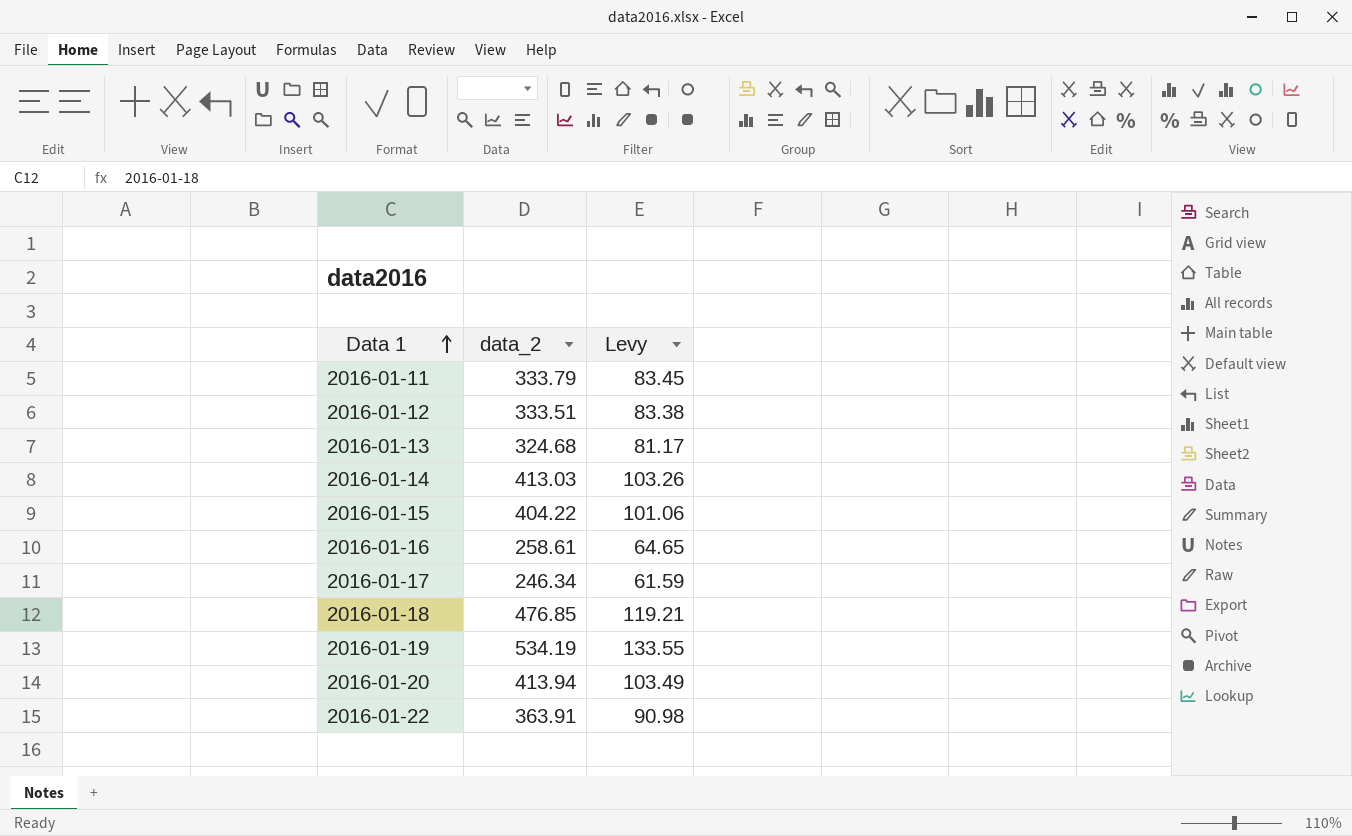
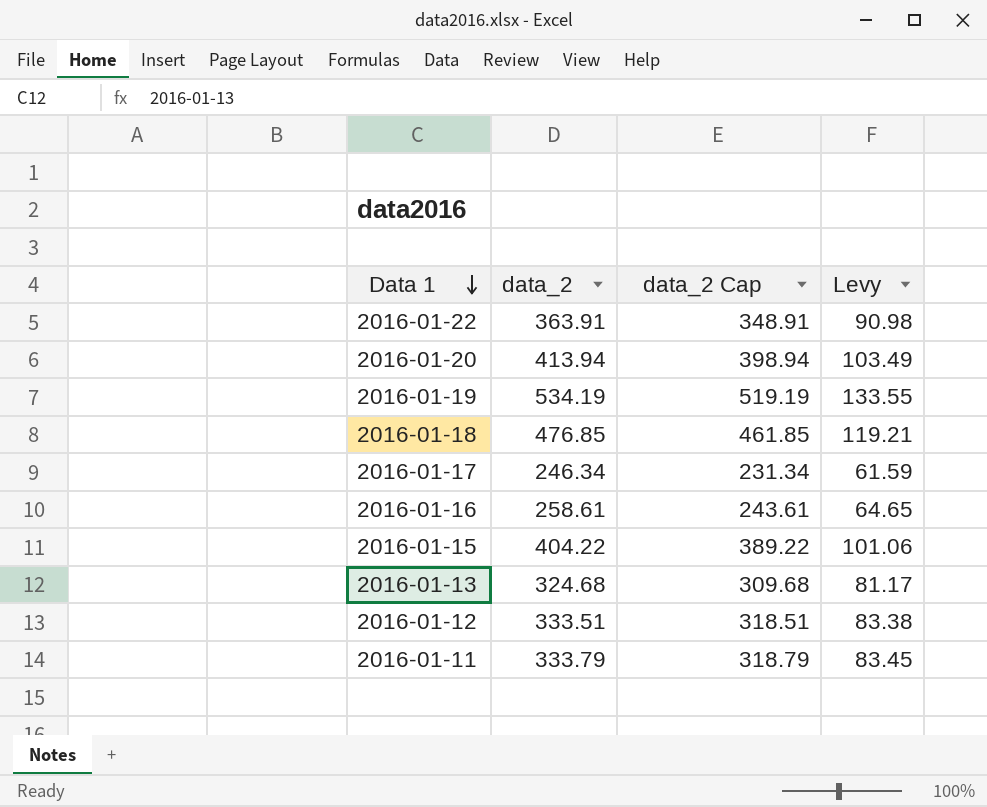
row order: Data 1 ascending -> Data 1 descending
column data_2 Cap | formula: none -> [data_2] - 15
row 2016-01-14: 413.03 | 103.26 -> none

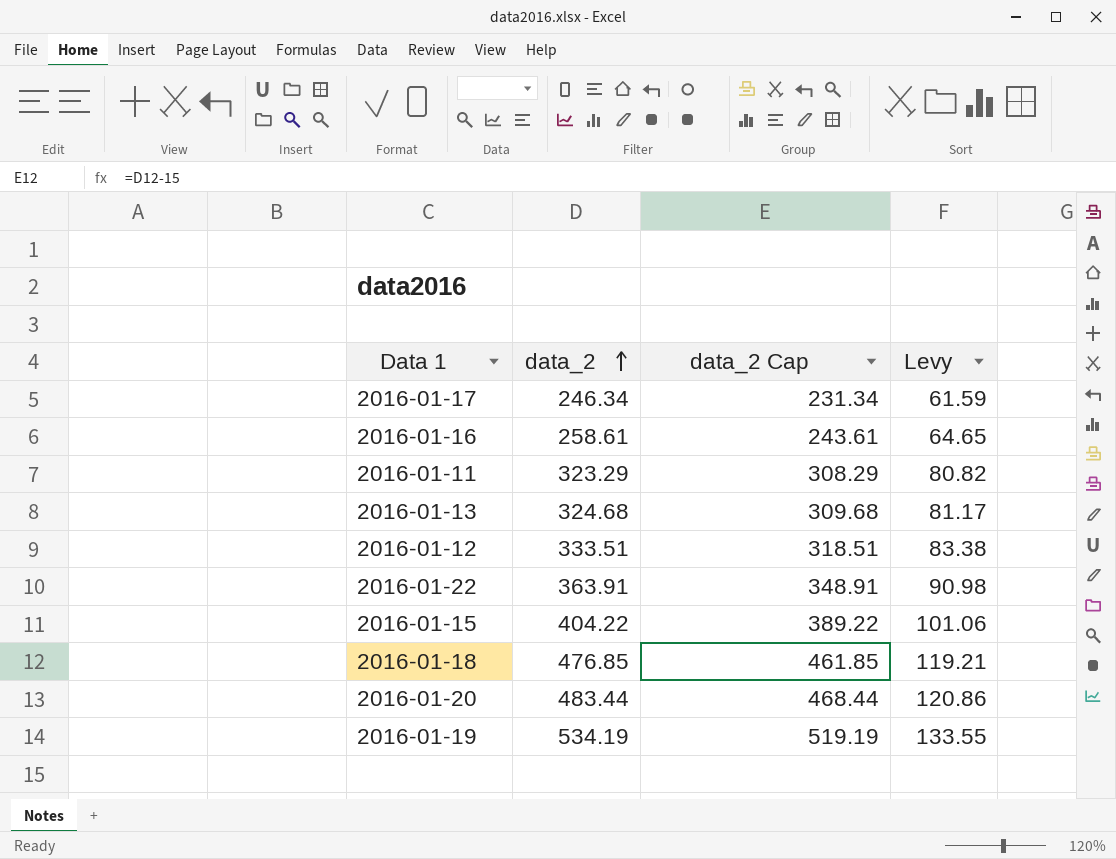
row order: Data 1 descending -> data_2 ascending
2016-01-11 | data_2: 333.79 -> 323.29
2016-01-11 | data_2 Cap: 318.79 -> 308.29
2016-01-11 | Levy: 83.45 -> 80.82
2016-01-20 | data_2: 413.94 -> 483.44
2016-01-20 | data_2 Cap: 398.94 -> 468.44
2016-01-20 | Levy: 103.49 -> 120.86

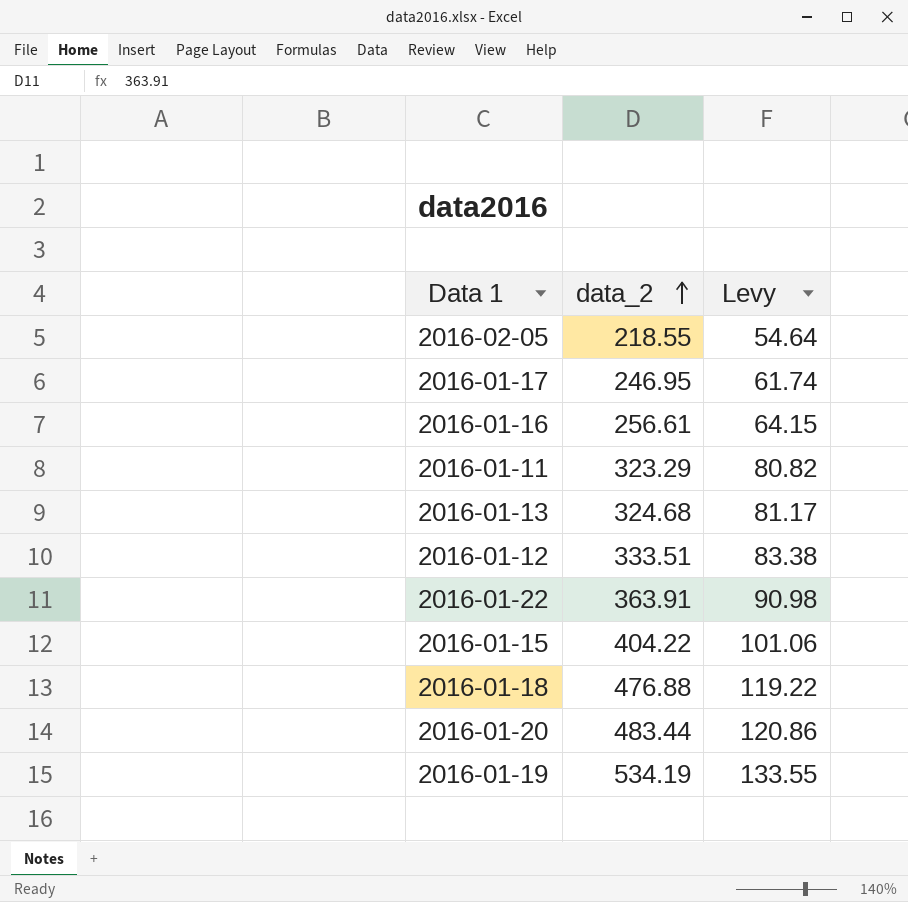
column data_2 Cap | formula: [data_2] - 15 -> none
row 2016-02-05: none -> 218.55 | 54.64
2016-01-17 | data_2: 246.34 -> 246.95
2016-01-17 | Levy: 61.59 -> 61.74
2016-01-16 | data_2: 258.61 -> 256.61
2016-01-16 | Levy: 64.65 -> 64.15
2016-01-18 | data_2: 476.85 -> 476.88
2016-01-18 | Levy: 119.21 -> 119.22

